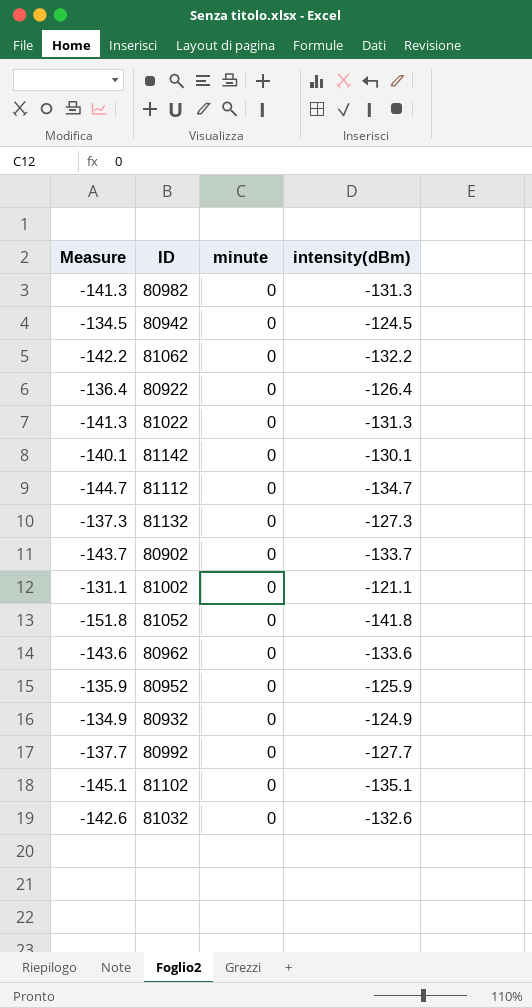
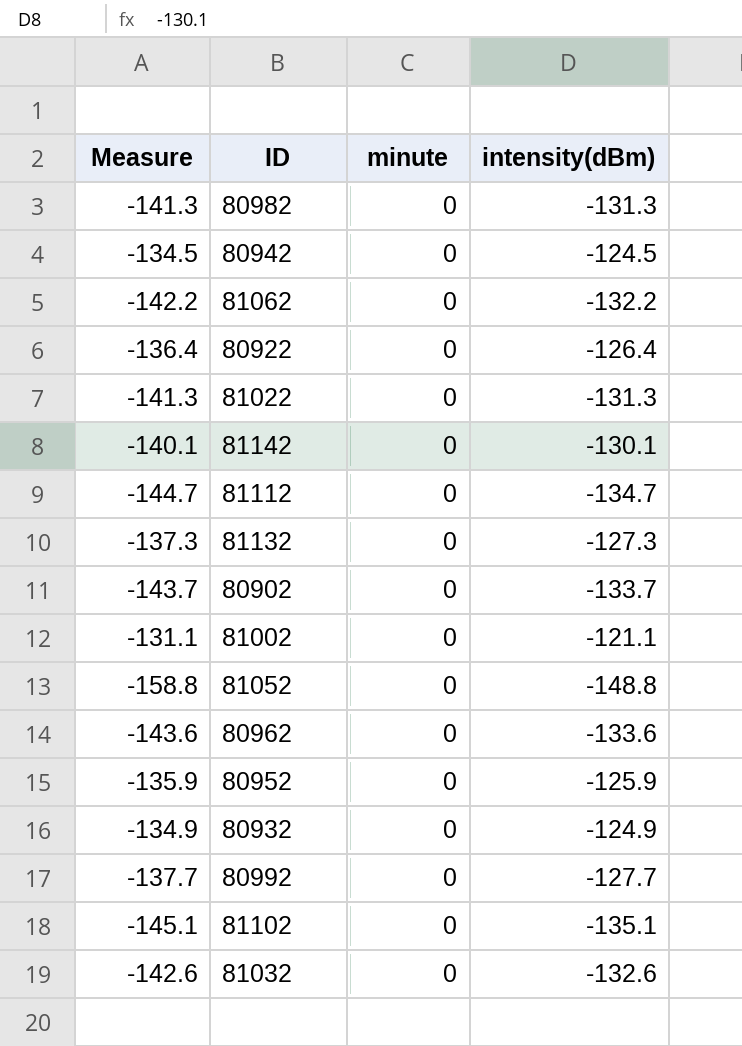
81052 | Measure: -151.8 -> -158.8
81052 | intensity(dBm): -141.8 -> -148.8

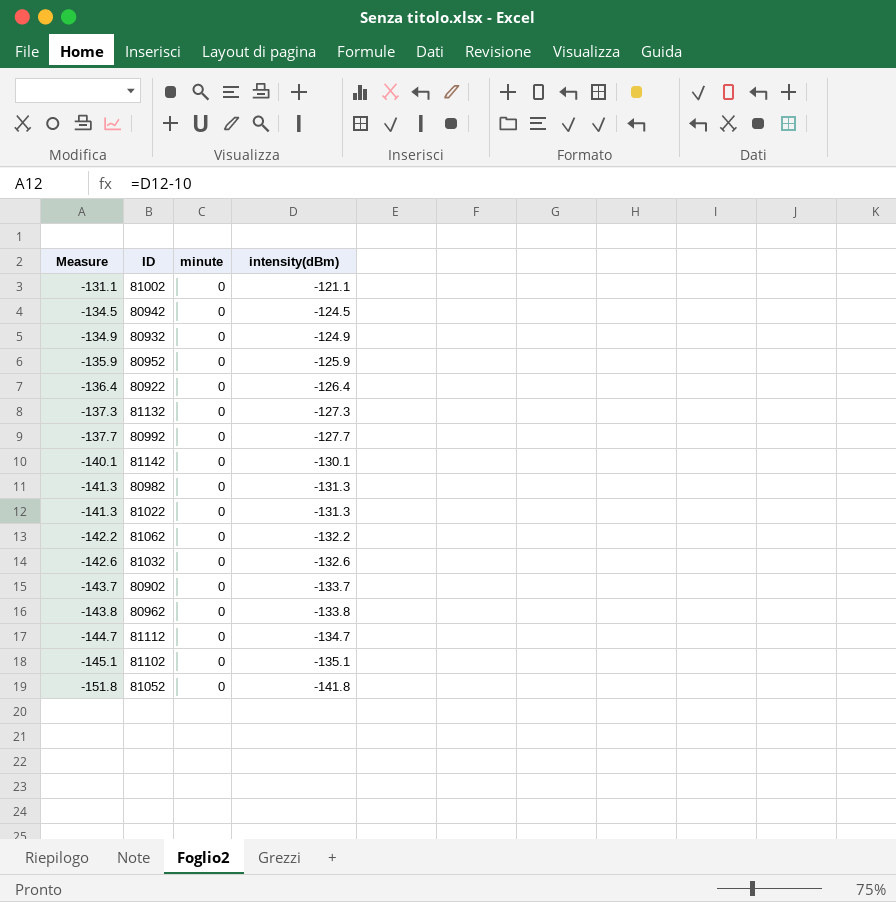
row order: none -> Measure descending
80962 | Measure: -143.6 -> -143.8
80962 | intensity(dBm): -133.6 -> -133.8
81052 | Measure: -158.8 -> -151.8
81052 | intensity(dBm): -148.8 -> -141.8

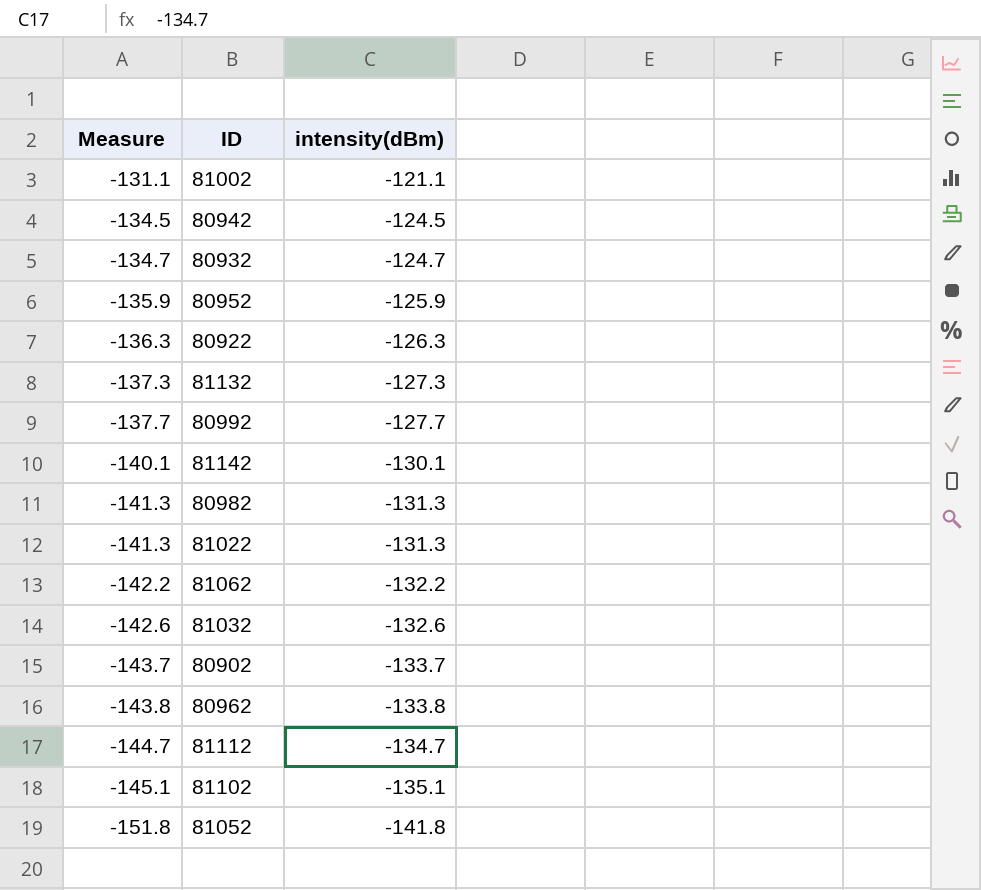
column minute | position: 3 -> none
80932 | Measure: -134.9 -> -134.7
80932 | intensity(dBm): -124.9 -> -124.7
80922 | Measure: -136.4 -> -136.3
80922 | intensity(dBm): -126.4 -> -126.3

